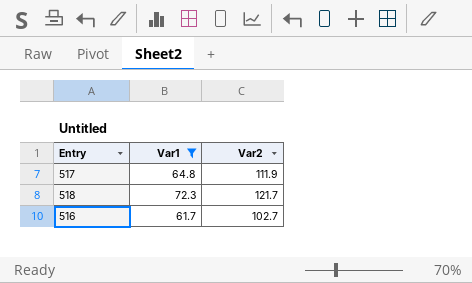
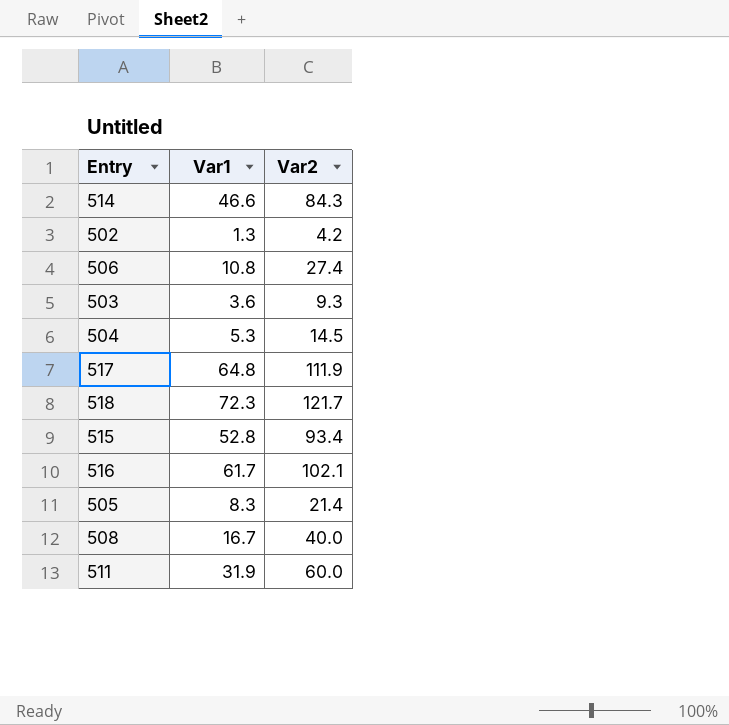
filter: Var1 >= 61.7 -> none
516 | Var2: 102.7 -> 102.1

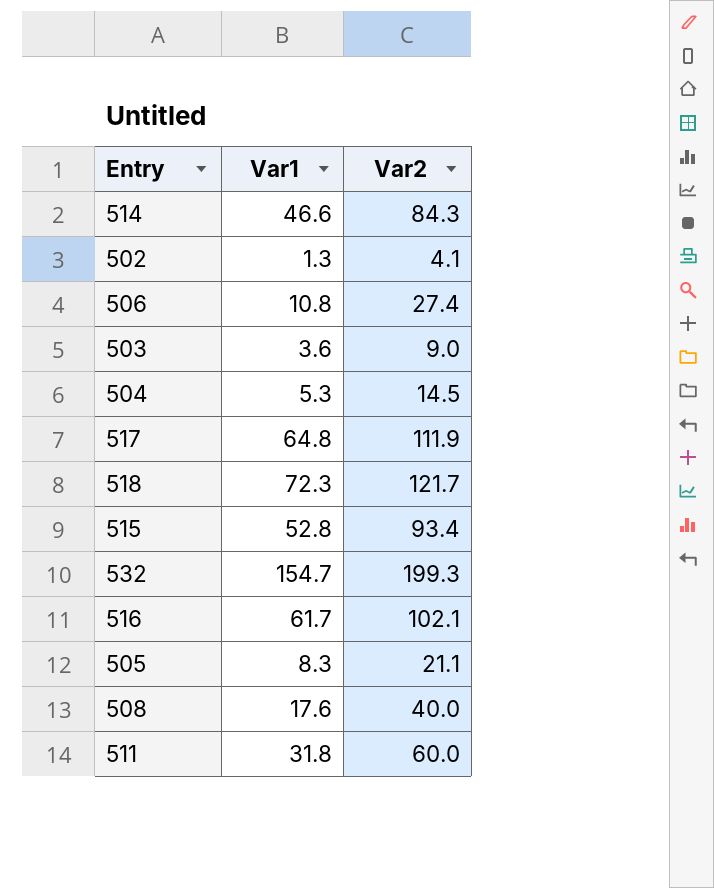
502 | Var2: 4.2 -> 4.1
503 | Var2: 9.3 -> 9.0
row 532: none -> 154.7 | 199.3
505 | Var2: 21.4 -> 21.1
508 | Var1: 16.7 -> 17.6
511 | Var1: 31.9 -> 31.8

